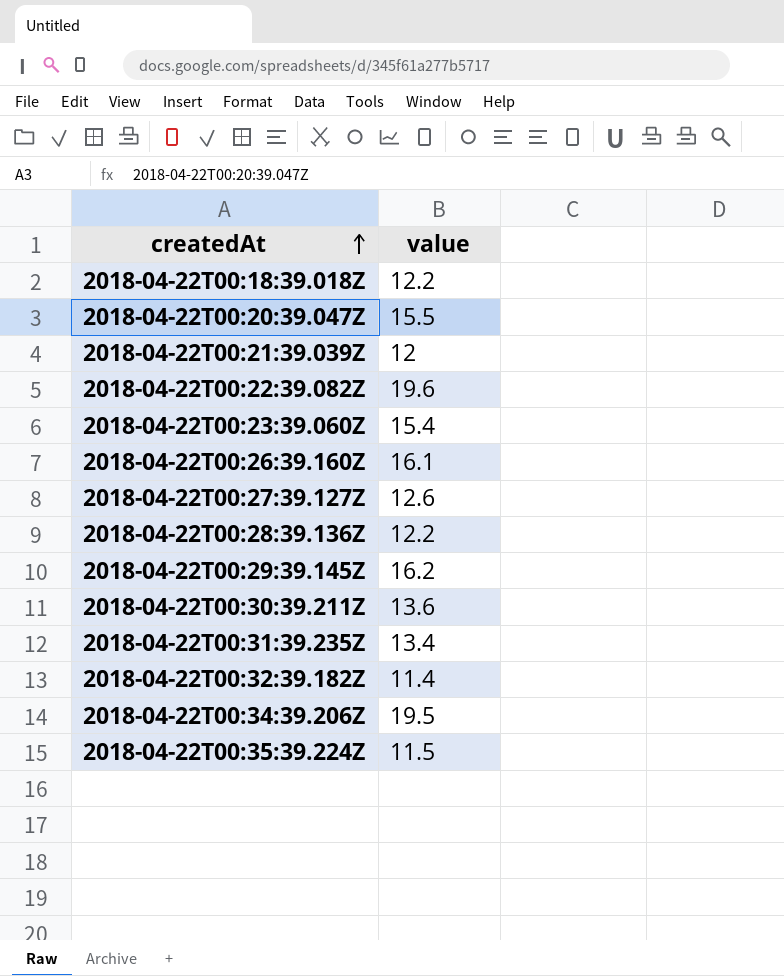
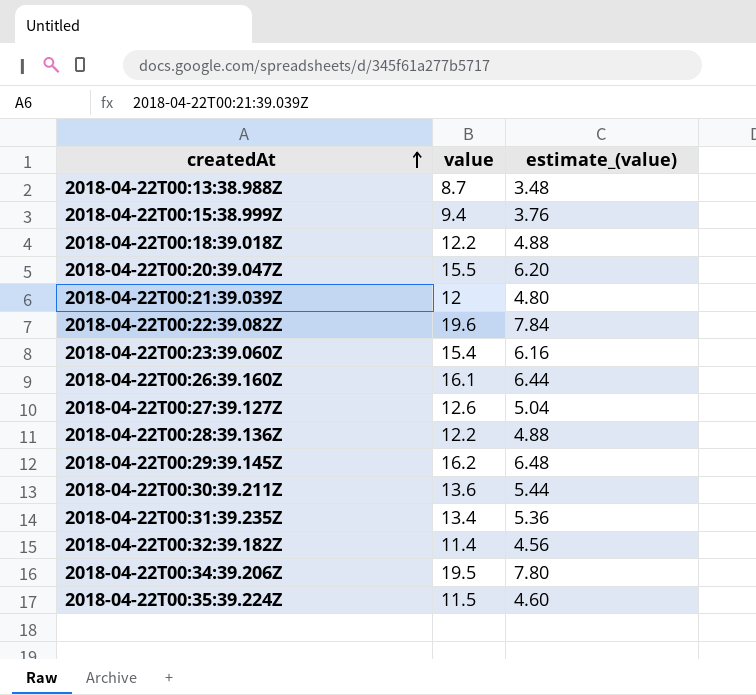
column estimate_(value) | formula: none -> [value] * 0.4
row 2018-04-22T00:13:38.988Z: none -> 8.7 | 3.48
row 2018-04-22T00:15:38.999Z: none -> 9.4 | 3.76

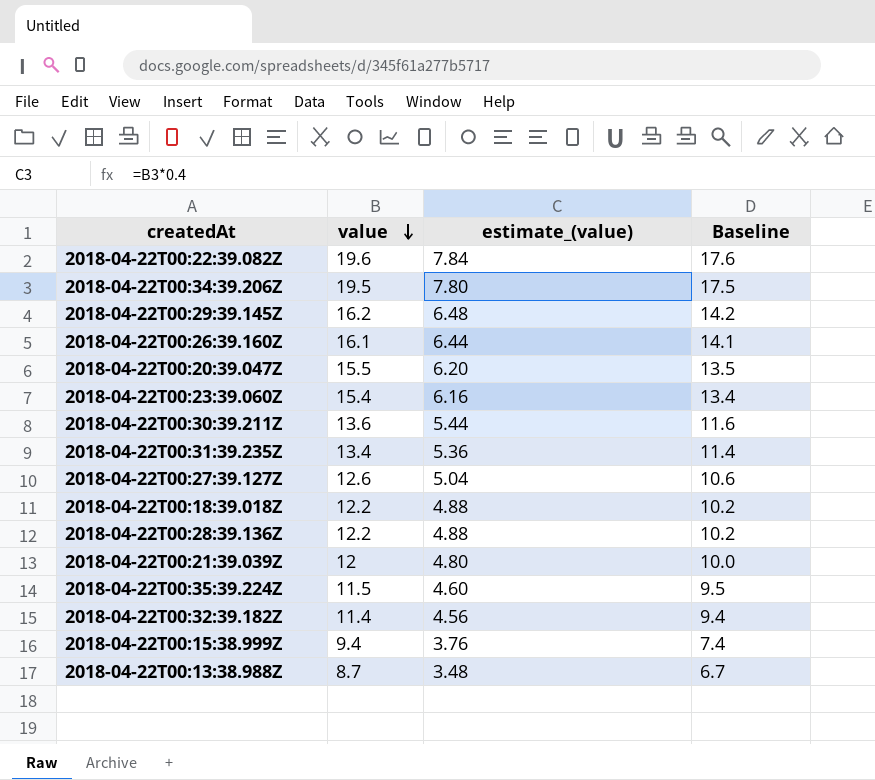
row order: createdAt ascending -> value descending
column Baseline | formula: none -> [value] - 2

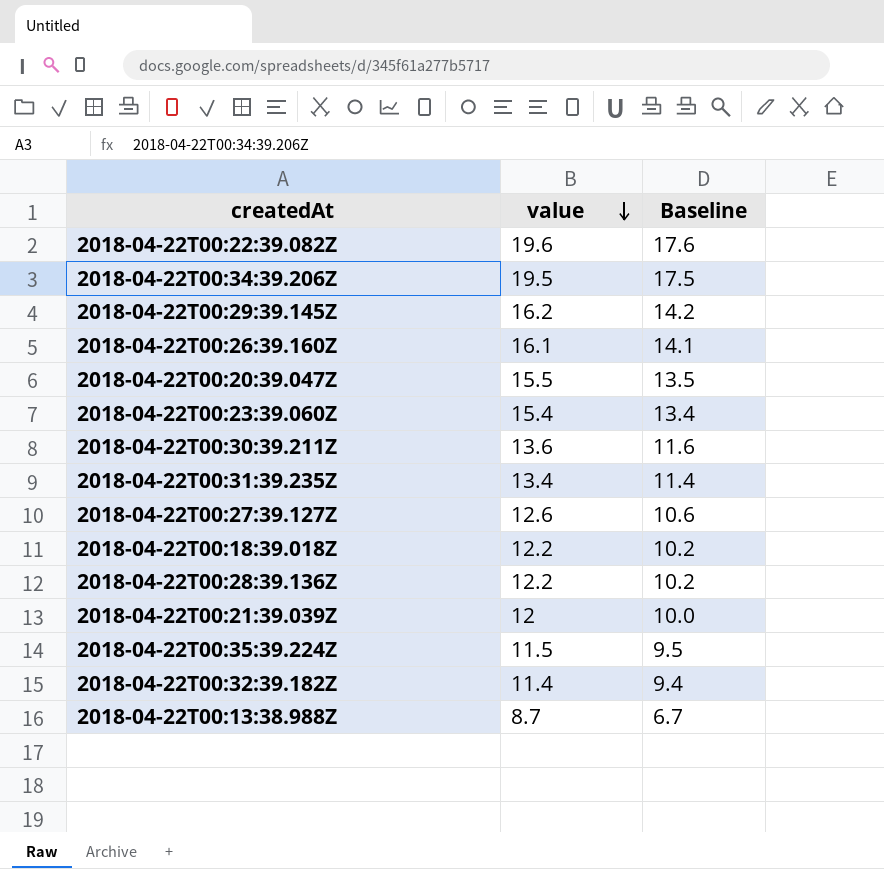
column estimate_(value) | formula: [value] * 0.4 -> none
row 2018-04-22T00:15:38.999Z: 9.4 | 3.76 | 7.4 -> none

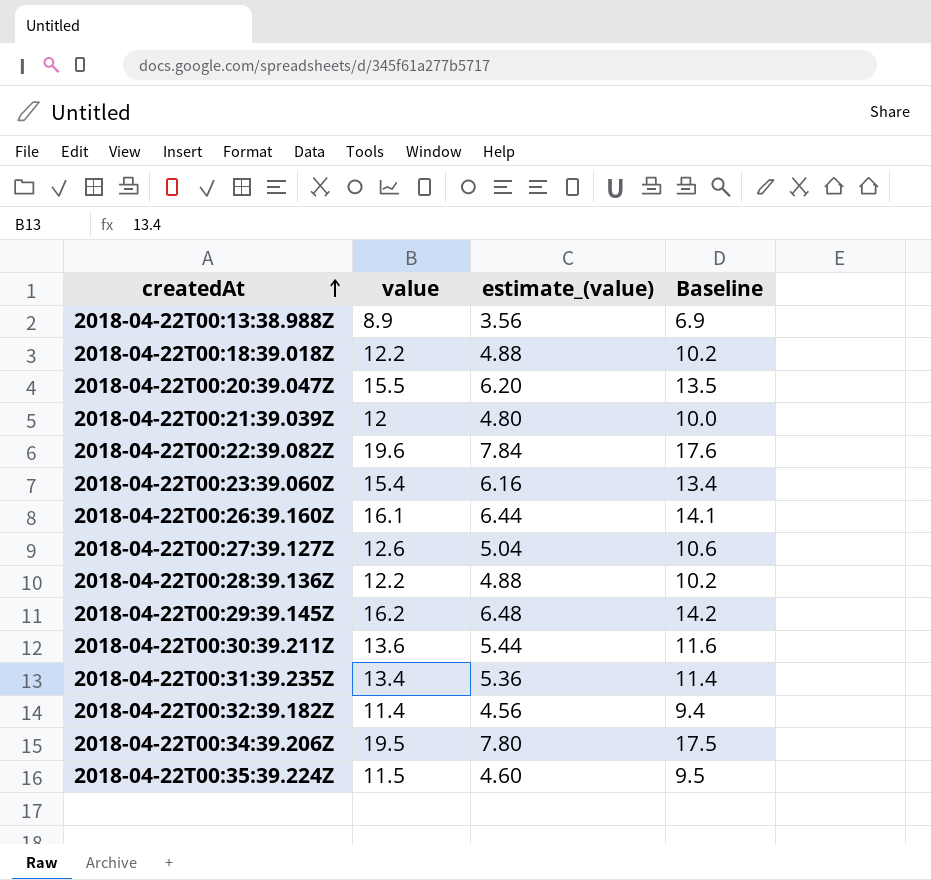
row order: value descending -> createdAt ascending
column estimate_(value) | formula: none -> [value] * 0.4
2018-04-22T00:13:38.988Z | value: 8.7 -> 8.9
2018-04-22T00:13:38.988Z | Baseline: 6.7 -> 6.9

